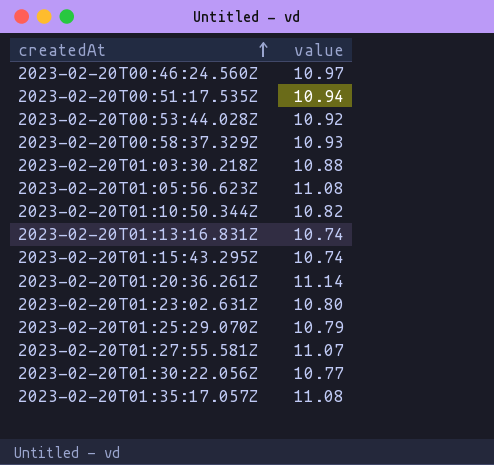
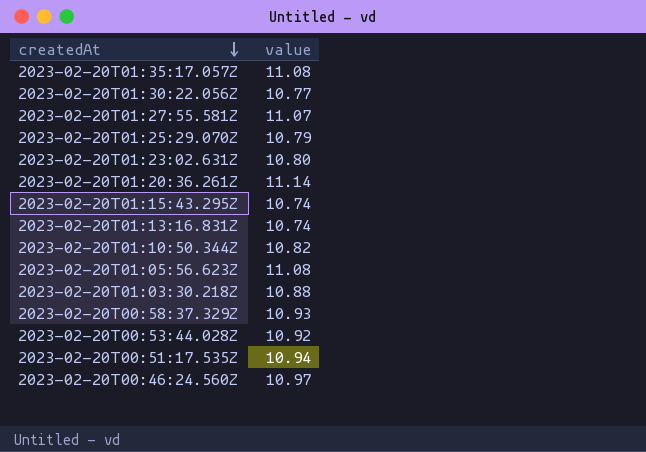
row order: createdAt ascending -> createdAt descending

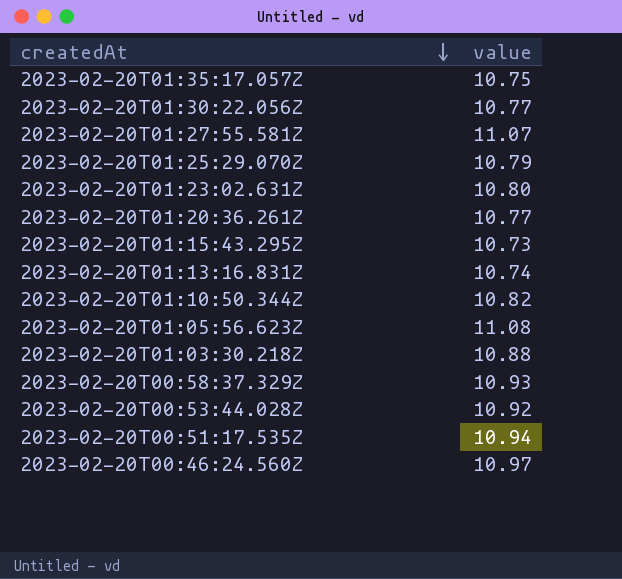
2023-02-20T01:35:17.057Z | value: 11.08 -> 10.75
2023-02-20T01:20:36.261Z | value: 11.14 -> 10.77
2023-02-20T01:15:43.295Z | value: 10.74 -> 10.73

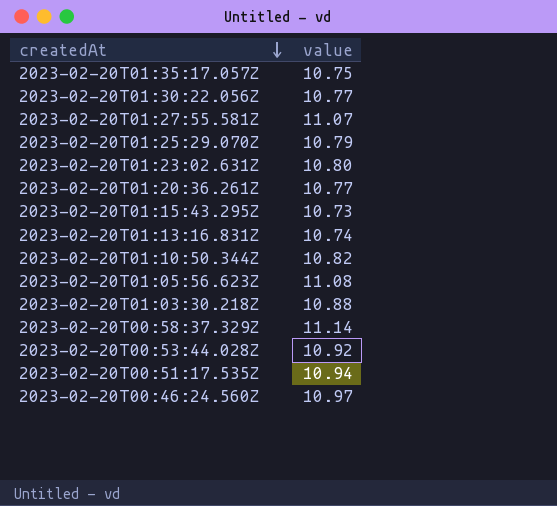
2023-02-20T00:58:37.329Z | value: 10.93 -> 11.14

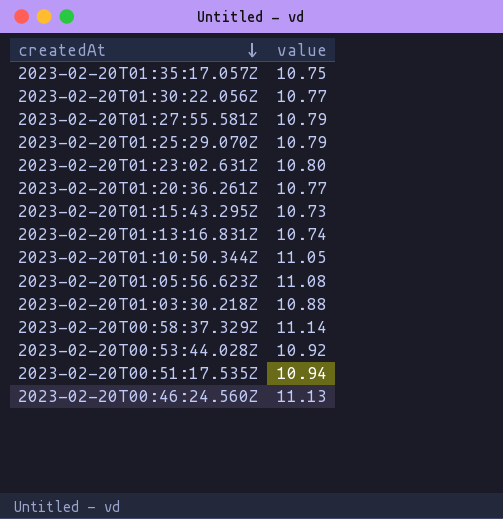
2023-02-20T01:27:55.581Z | value: 11.07 -> 10.79
2023-02-20T01:10:50.344Z | value: 10.82 -> 11.05
2023-02-20T00:46:24.560Z | value: 10.97 -> 11.13

